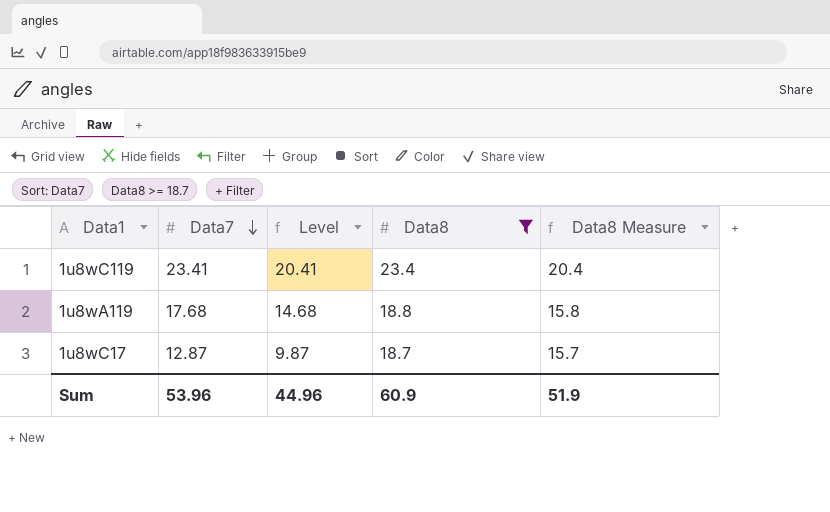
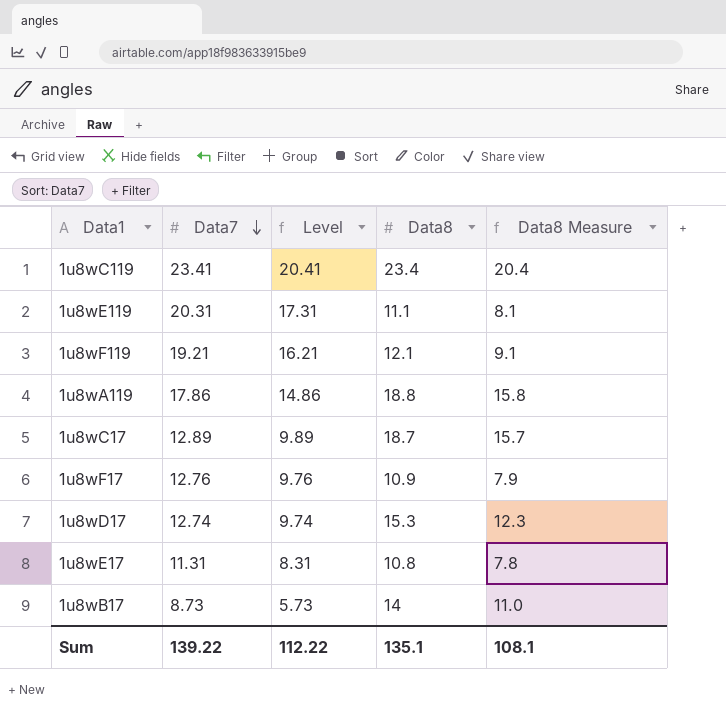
filter: Data8 >= 18.7 -> none
1u8wA119 | Data7: 17.68 -> 17.86
1u8wA119 | Level: 14.68 -> 14.86
1u8wC17 | Data7: 12.87 -> 12.89
1u8wC17 | Level: 9.87 -> 9.89
Sum | Data7: 53.96 -> 139.22
Sum | Level: 44.96 -> 112.22
Sum | Data8: 60.9 -> 135.1
Sum | Data8 Measure: 51.9 -> 108.1

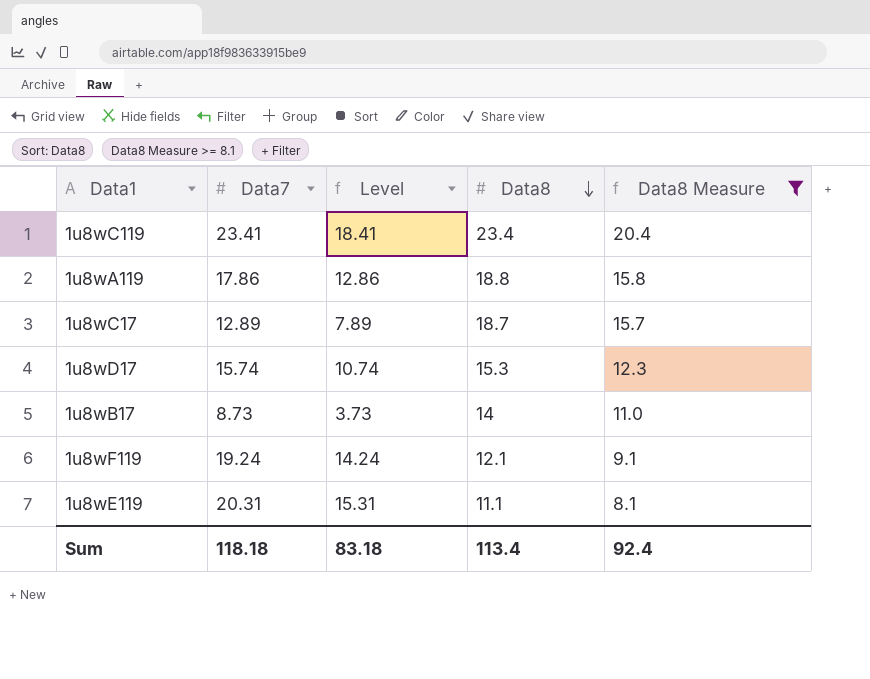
filter: none -> Data8 Measure >= 8.1
row order: Data7 descending -> Data8 descending
column Level | formula: [Data7] - 3 -> [Data7] - 5
1u8wD17 | Data7: 12.74 -> 15.74
1u8wF119 | Data7: 19.21 -> 19.24
Sum | Data7: 139.22 -> 118.18
Sum | Level: 112.22 -> 83.18
Sum | Data8: 135.1 -> 113.4
Sum | Data8 Measure: 108.1 -> 92.4

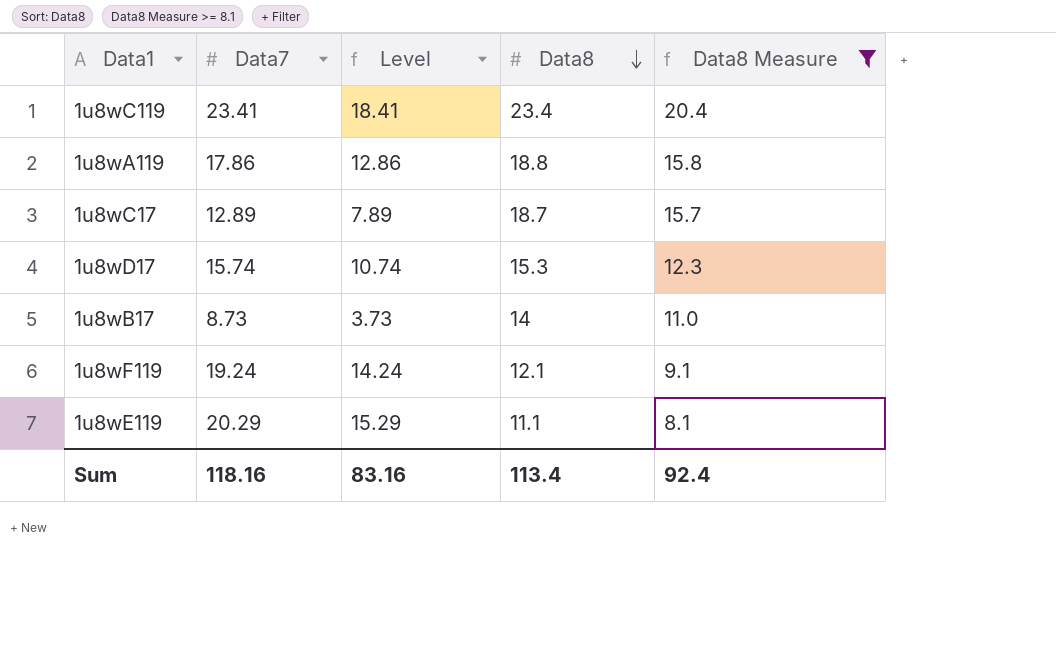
1u8wE119 | Data7: 20.31 -> 20.29
1u8wE119 | Level: 15.31 -> 15.29
Sum | Data7: 118.18 -> 118.16
Sum | Level: 83.18 -> 83.16

